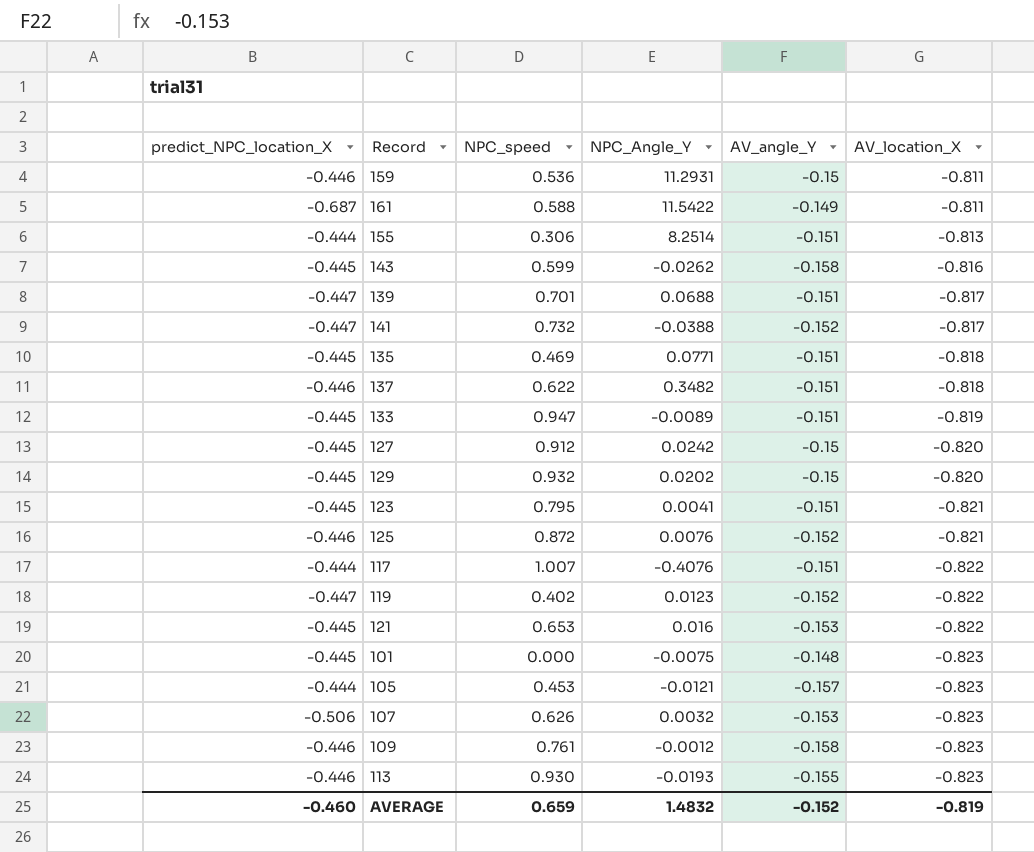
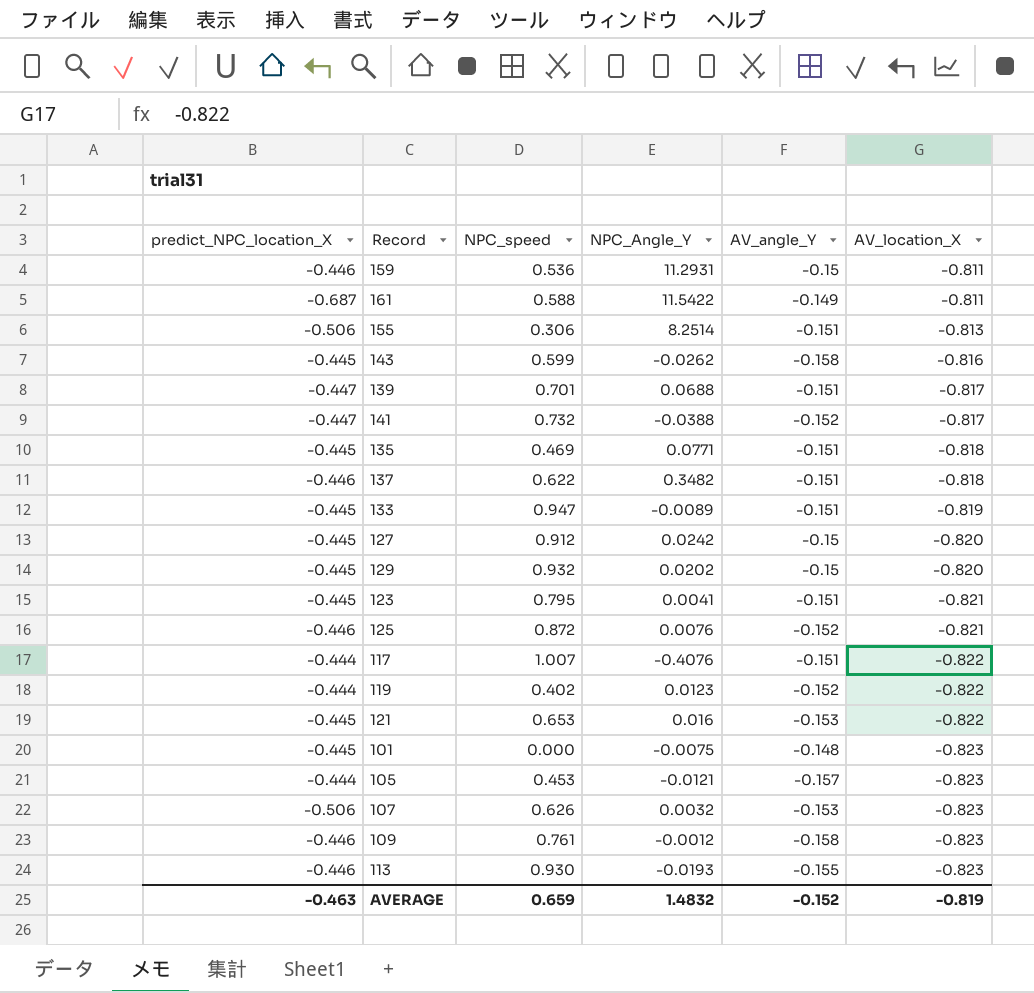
155 | predict_NPC_location_X: -0.444 -> -0.506
119 | predict_NPC_location_X: -0.447 -> -0.444
AVERAGE | predict_NPC_location_X: -0.460 -> -0.463

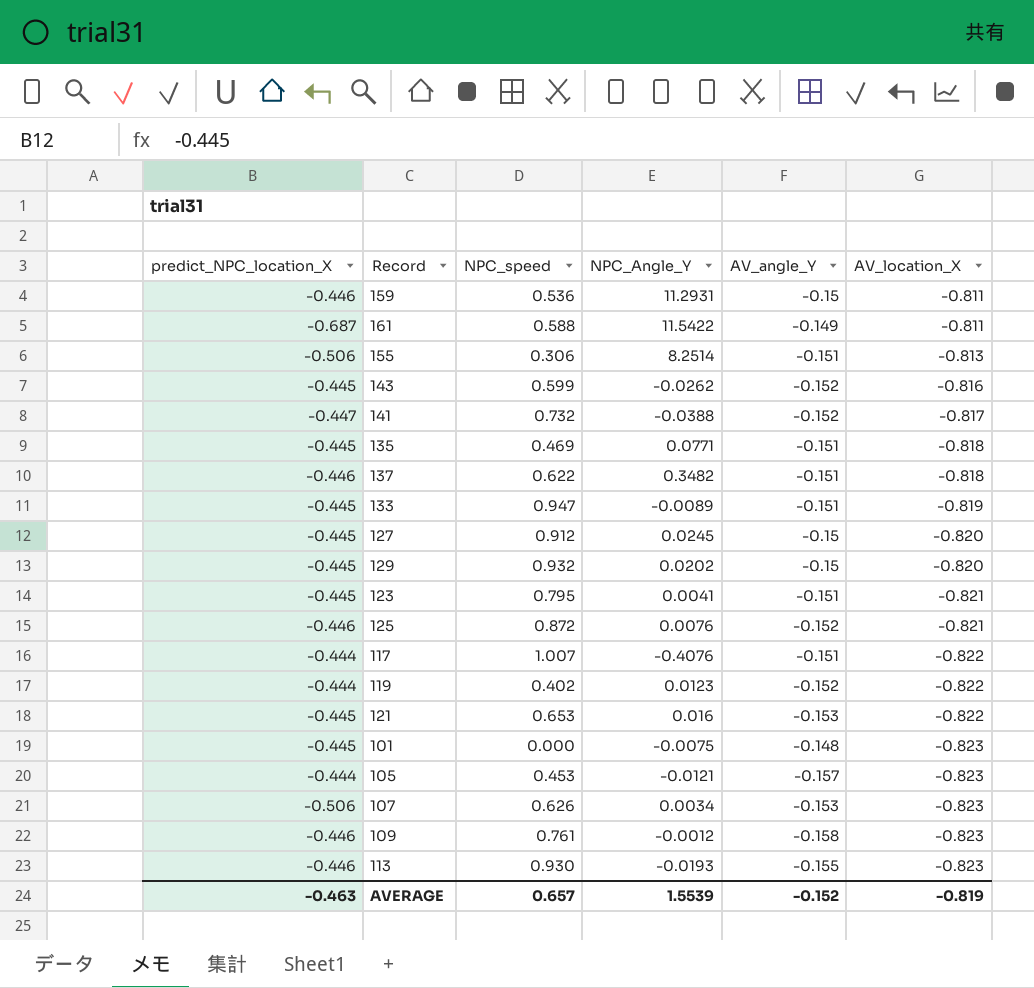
row 139: -0.447 | 0.701 | 0.0688 | -0.151 | -0.817 -> none
143 | AV_angle_Y: -0.158 -> -0.152
127 | NPC_Angle_Y: 0.0242 -> 0.0245
107 | NPC_Angle_Y: 0.0032 -> 0.0034
AVERAGE | NPC_speed: 0.659 -> 0.657
AVERAGE | NPC_Angle_Y: 1.4832 -> 1.5539

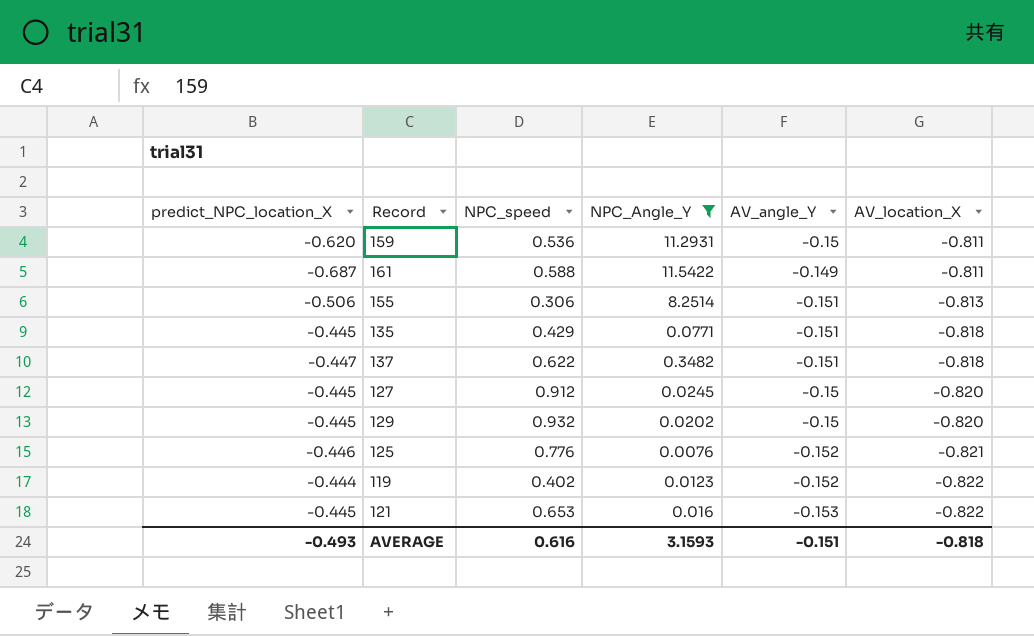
filter: none -> NPC_Angle_Y >= 0.0076
159 | predict_NPC_location_X: -0.446 -> -0.620
135 | NPC_speed: 0.469 -> 0.429
137 | predict_NPC_location_X: -0.446 -> -0.447
125 | NPC_speed: 0.872 -> 0.776
AVERAGE | predict_NPC_location_X: -0.463 -> -0.493
AVERAGE | NPC_speed: 0.657 -> 0.616
AVERAGE | NPC_Angle_Y: 1.5539 -> 3.1593
AVERAGE | AV_angle_Y: -0.152 -> -0.151
AVERAGE | AV_location_X: -0.819 -> -0.818

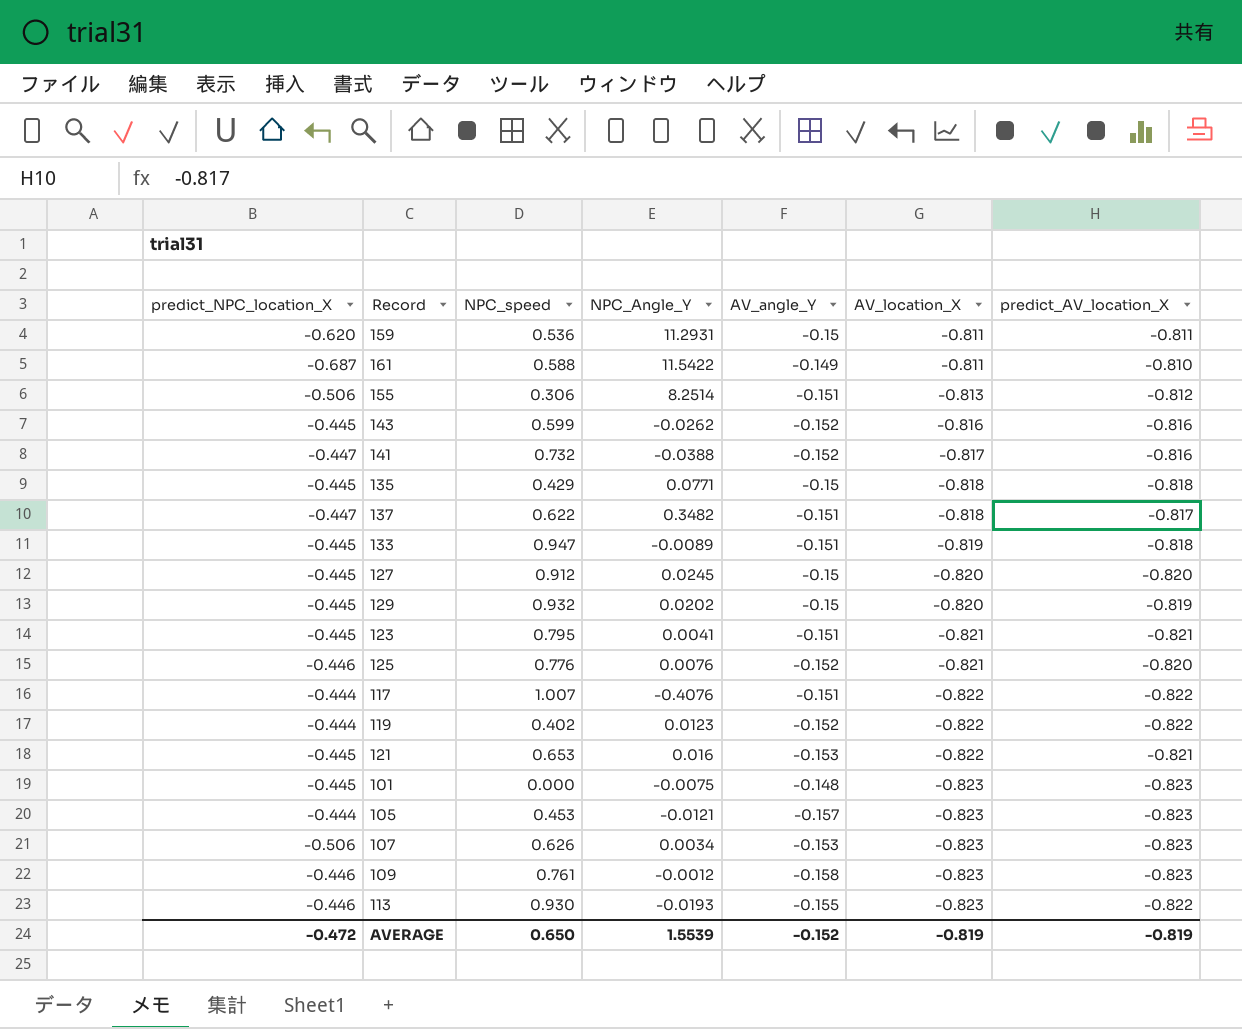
filter: NPC_Angle_Y >= 0.0076 -> none
column predict_AV_location_X | position: none -> 7
135 | AV_angle_Y: -0.151 -> -0.15
AVERAGE | predict_NPC_location_X: -0.493 -> -0.472
AVERAGE | NPC_speed: 0.616 -> 0.650
AVERAGE | NPC_Angle_Y: 3.1593 -> 1.5539
AVERAGE | AV_angle_Y: -0.151 -> -0.152
AVERAGE | AV_location_X: -0.818 -> -0.819

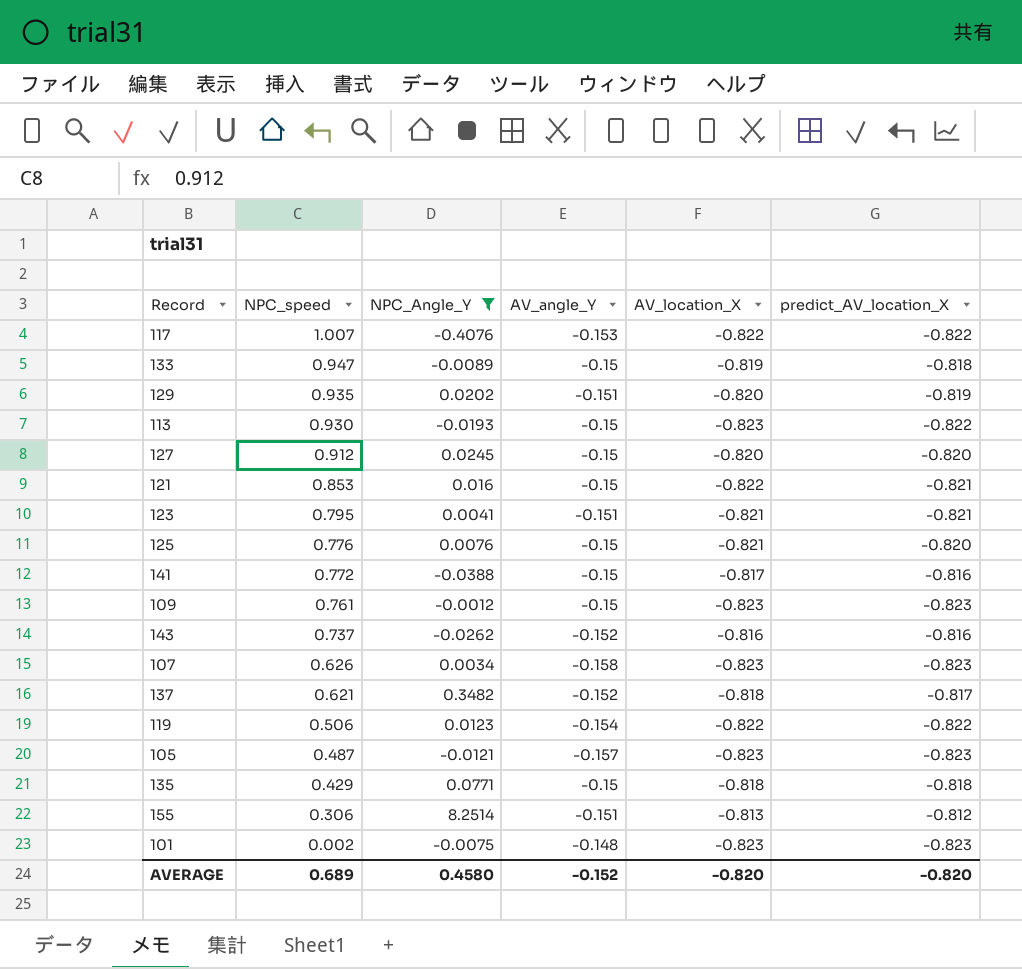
filter: none -> NPC_Angle_Y <= 8.2514
row order: AV_location_X descending -> NPC_speed descending
column predict_NPC_location_X | position: 1 -> none
117 | AV_angle_Y: -0.151 -> -0.153
133 | AV_angle_Y: -0.151 -> -0.15
129 | NPC_speed: 0.932 -> 0.935
129 | AV_angle_Y: -0.15 -> -0.151
113 | AV_angle_Y: -0.155 -> -0.15
121 | NPC_speed: 0.653 -> 0.853
121 | AV_angle_Y: -0.153 -> -0.15
125 | AV_angle_Y: -0.152 -> -0.15
141 | NPC_speed: 0.732 -> 0.772
141 | AV_angle_Y: -0.152 -> -0.15
109 | AV_angle_Y: -0.158 -> -0.15
143 | NPC_speed: 0.599 -> 0.737
107 | AV_angle_Y: -0.153 -> -0.158
137 | NPC_speed: 0.622 -> 0.621
137 | AV_angle_Y: -0.151 -> -0.152
119 | NPC_speed: 0.402 -> 0.506
119 | AV_angle_Y: -0.152 -> -0.154
105 | NPC_speed: 0.453 -> 0.487
101 | NPC_speed: 0.000 -> 0.002
AVERAGE | NPC_speed: 0.650 -> 0.689
AVERAGE | NPC_Angle_Y: 1.5539 -> 0.4580
AVERAGE | AV_location_X: -0.819 -> -0.820
AVERAGE | predict_AV_location_X: -0.819 -> -0.820

